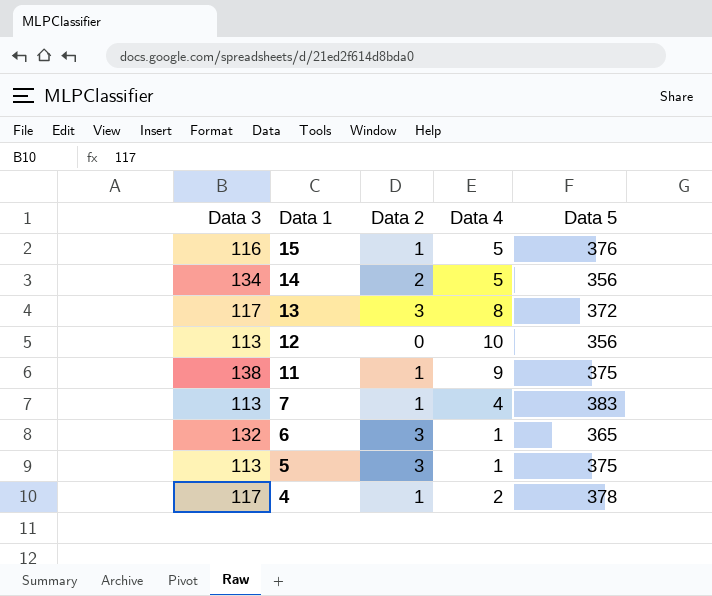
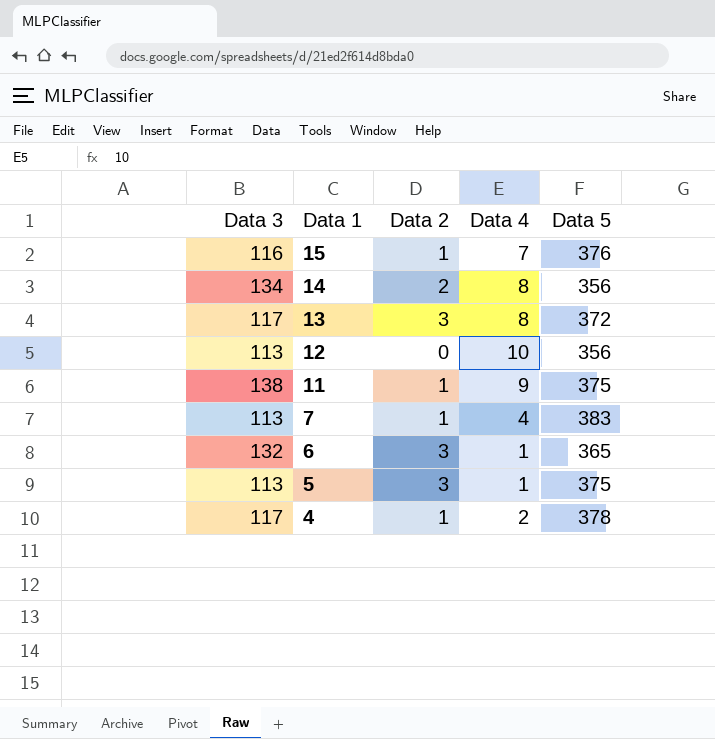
15 | Data 4: 5 -> 7
14 | Data 4: 5 -> 8

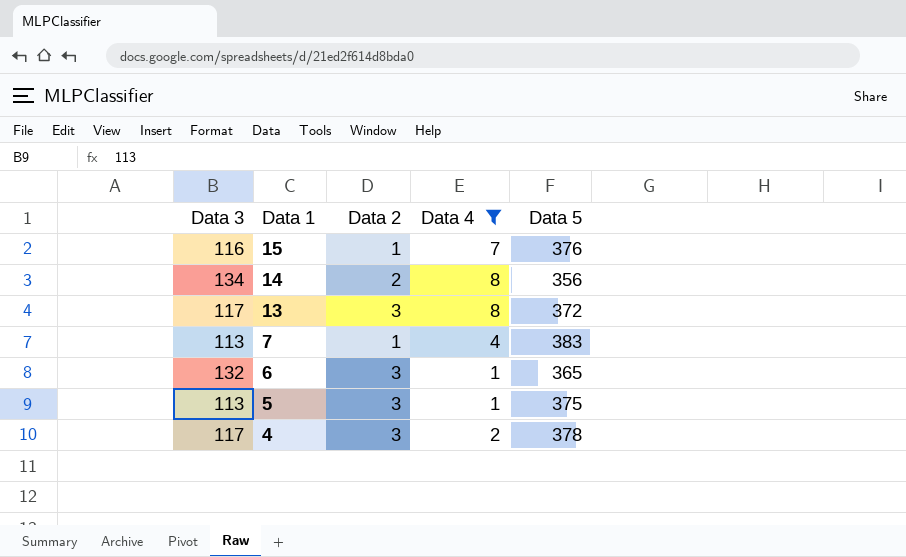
filter: none -> Data 4 <= 8
4 | Data 2: 1 -> 3

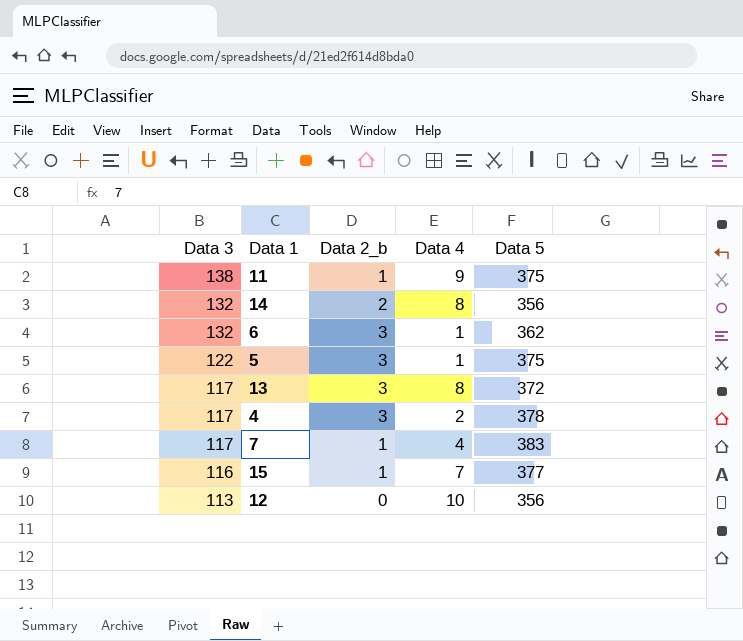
filter: Data 4 <= 8 -> none
row order: Data 1 descending -> Data 3 descending
column name: Data 2 -> Data 2_b
14 | Data 3: 134 -> 132
6 | Data 5: 365 -> 362
5 | Data 3: 113 -> 122
7 | Data 3: 113 -> 117
15 | Data 5: 376 -> 377

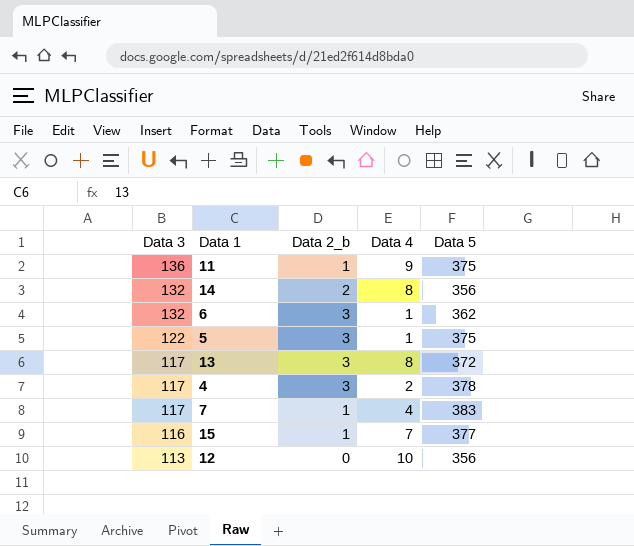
11 | Data 3: 138 -> 136

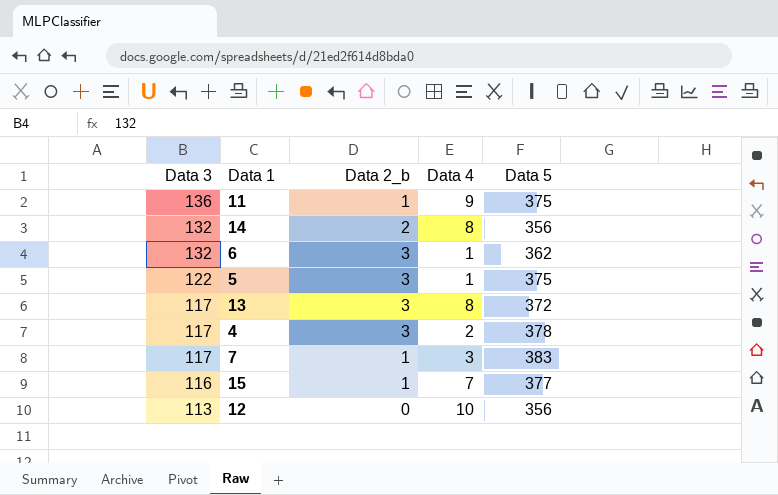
7 | Data 4: 4 -> 3

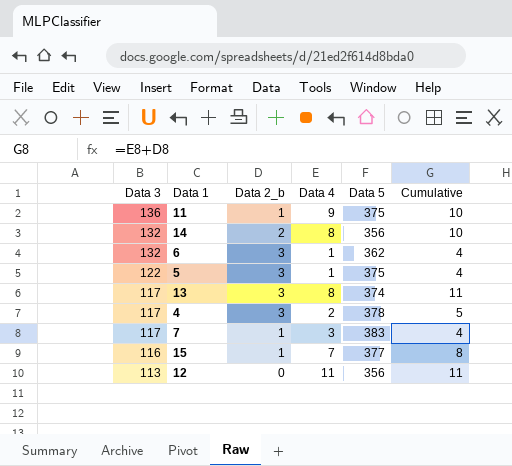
column Cumulative | formula: none -> [Data 2_b] + [Data 4]
13 | Data 5: 372 -> 374
12 | Data 4: 10 -> 11

